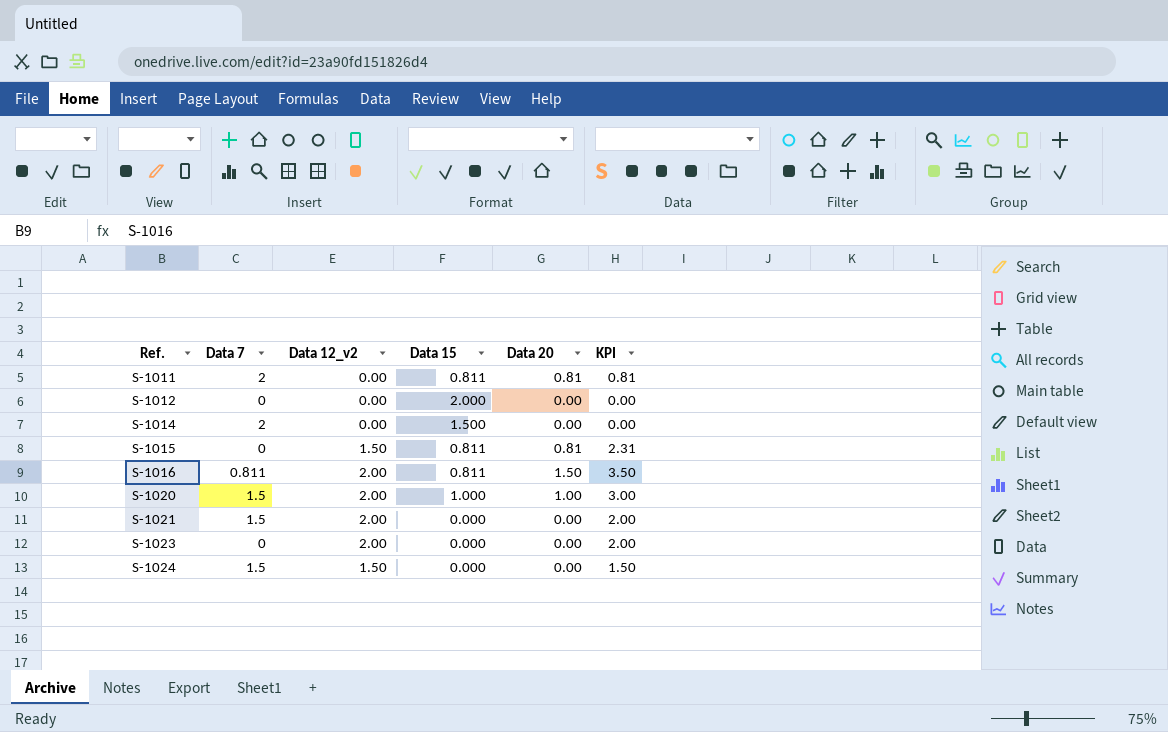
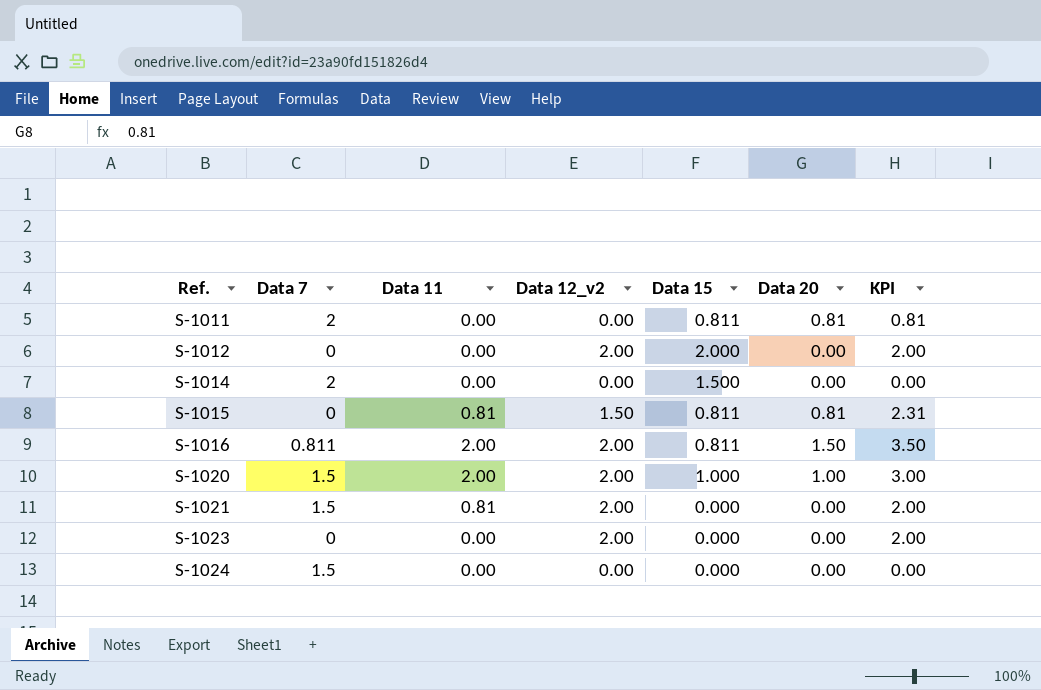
column Data 11 | position: none -> 3
S-1012 | Data 12_v2: 0.00 -> 2.00
S-1012 | KPI: 0.00 -> 2.00
S-1024 | Data 12_v2: 1.50 -> 0.00
S-1024 | KPI: 1.50 -> 0.00

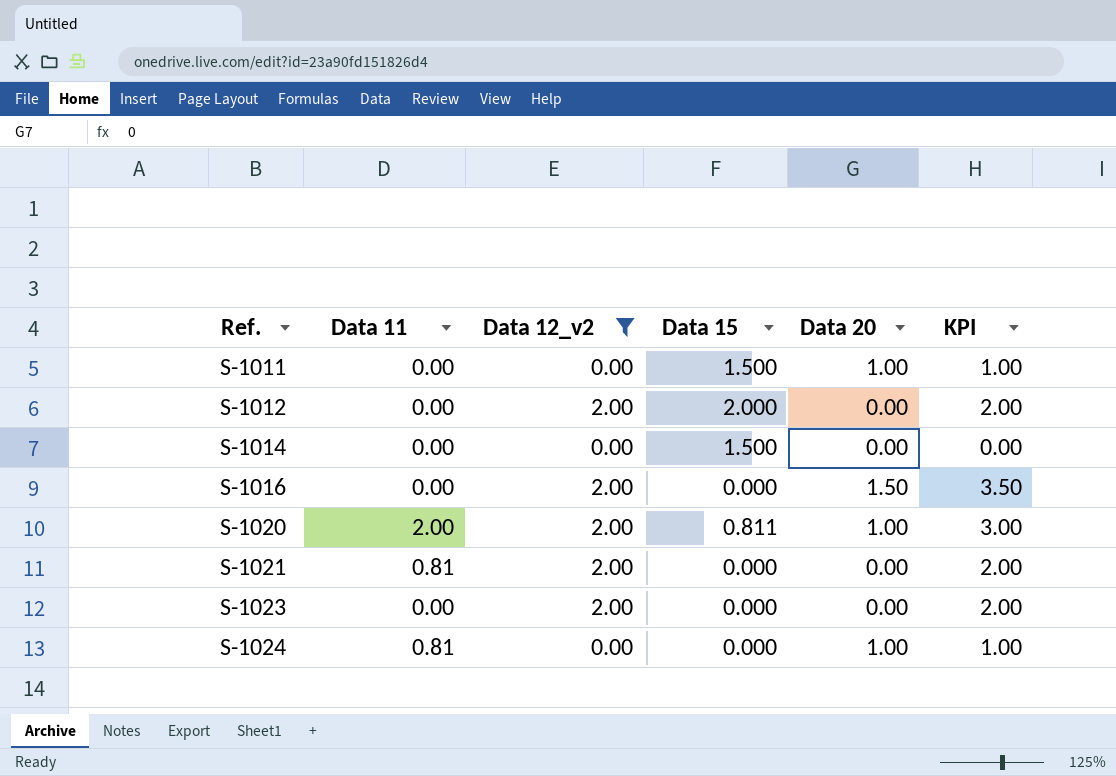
filter: none -> Data 12_v2 != 1.50
column Data 7 | position: 2 -> none
S-1011 | Data 15: 0.811 -> 1.500
S-1011 | Data 20: 0.81 -> 1.00
S-1011 | KPI: 0.81 -> 1.00
S-1016 | Data 11: 2.00 -> 0.00
S-1016 | Data 15: 0.811 -> 0.000
S-1020 | Data 15: 1.000 -> 0.811
S-1024 | Data 11: 0.00 -> 0.81
S-1024 | Data 20: 0.00 -> 1.00
S-1024 | KPI: 0.00 -> 1.00

